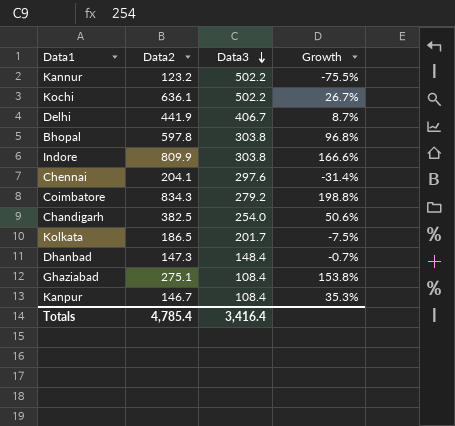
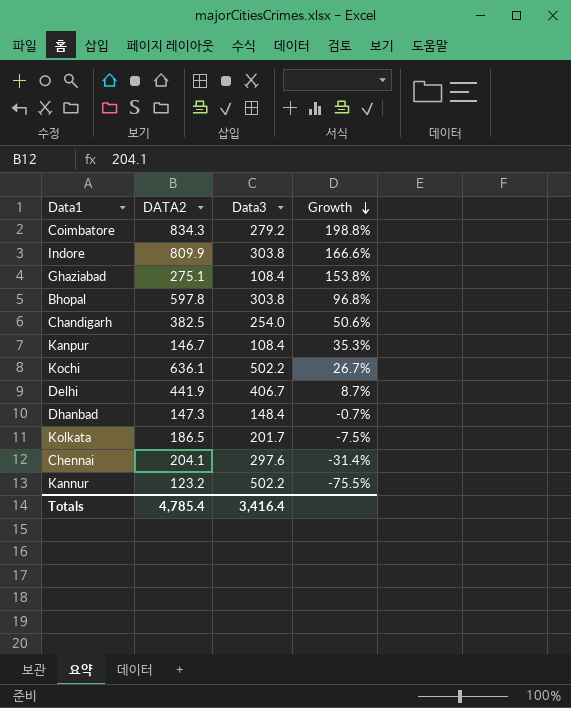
row order: Data3 descending -> Growth descending
column name: Data2 -> DATA2

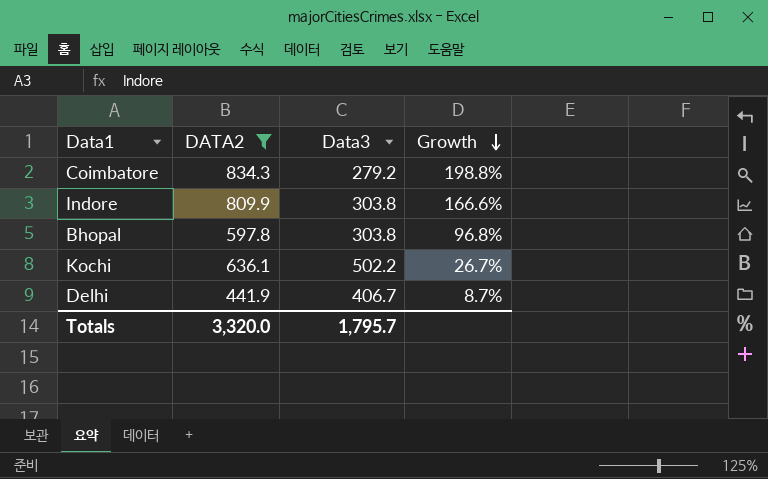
filter: none -> DATA2 >= 441.9
Totals | DATA2: 4,785.4 -> 3,320.0
Totals | Data3: 3,416.4 -> 1,795.7

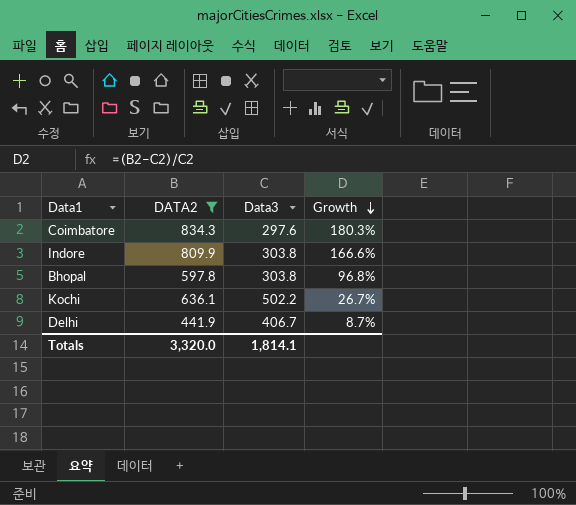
Coimbatore | Data3: 279.2 -> 297.6
Coimbatore | Growth: 198.8% -> 180.3%
Totals | Data3: 1,795.7 -> 1,814.1

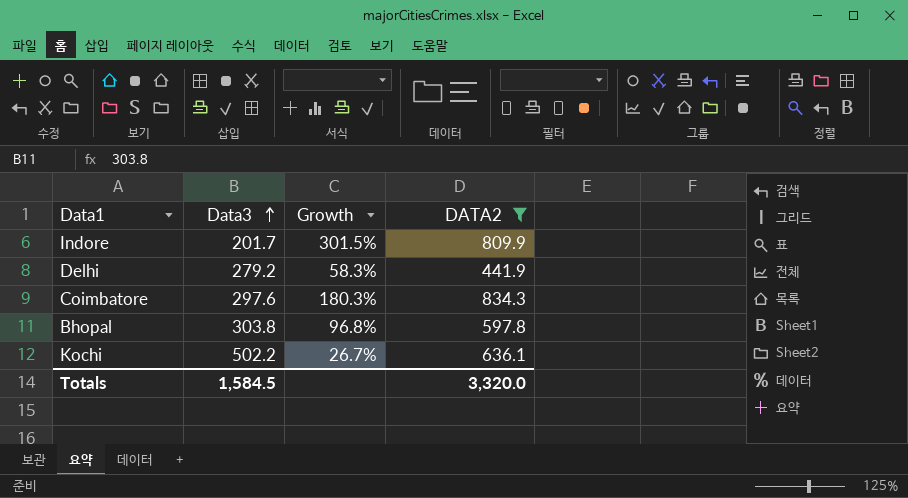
row order: Growth descending -> Data3 ascending
column DATA2 | position: 2 -> 4
Indore | Data3: 303.8 -> 201.7
Indore | Growth: 166.6% -> 301.5%
Delhi | Data3: 406.7 -> 279.2
Delhi | Growth: 8.7% -> 58.3%
Totals | Data3: 1,814.1 -> 1,584.5

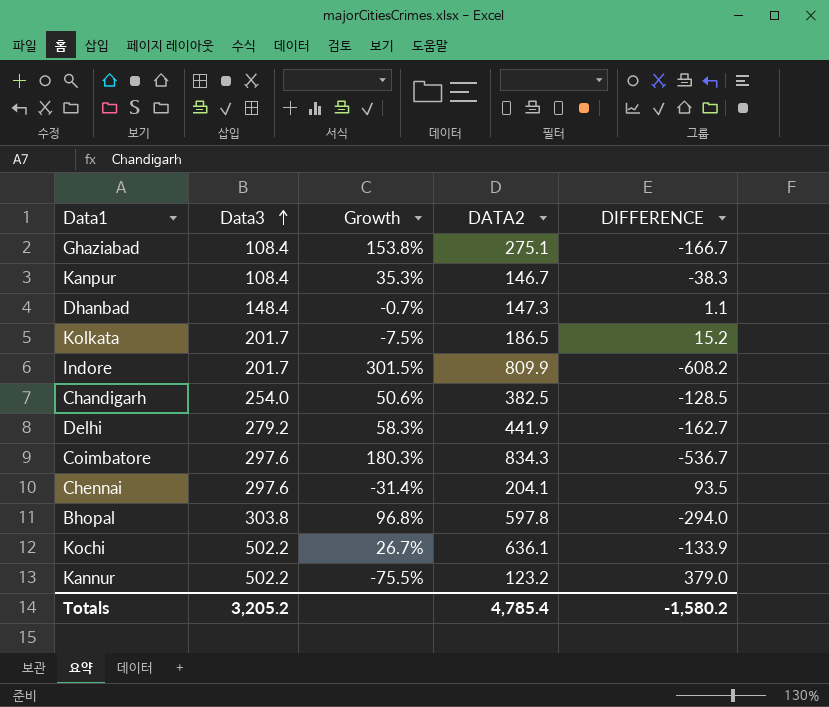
filter: DATA2 >= 441.9 -> none
column DIFFERENCE | formula: none -> [Data3] - [DATA2]
Totals | Data3: 1,584.5 -> 3,205.2
Totals | DATA2: 3,320.0 -> 4,785.4

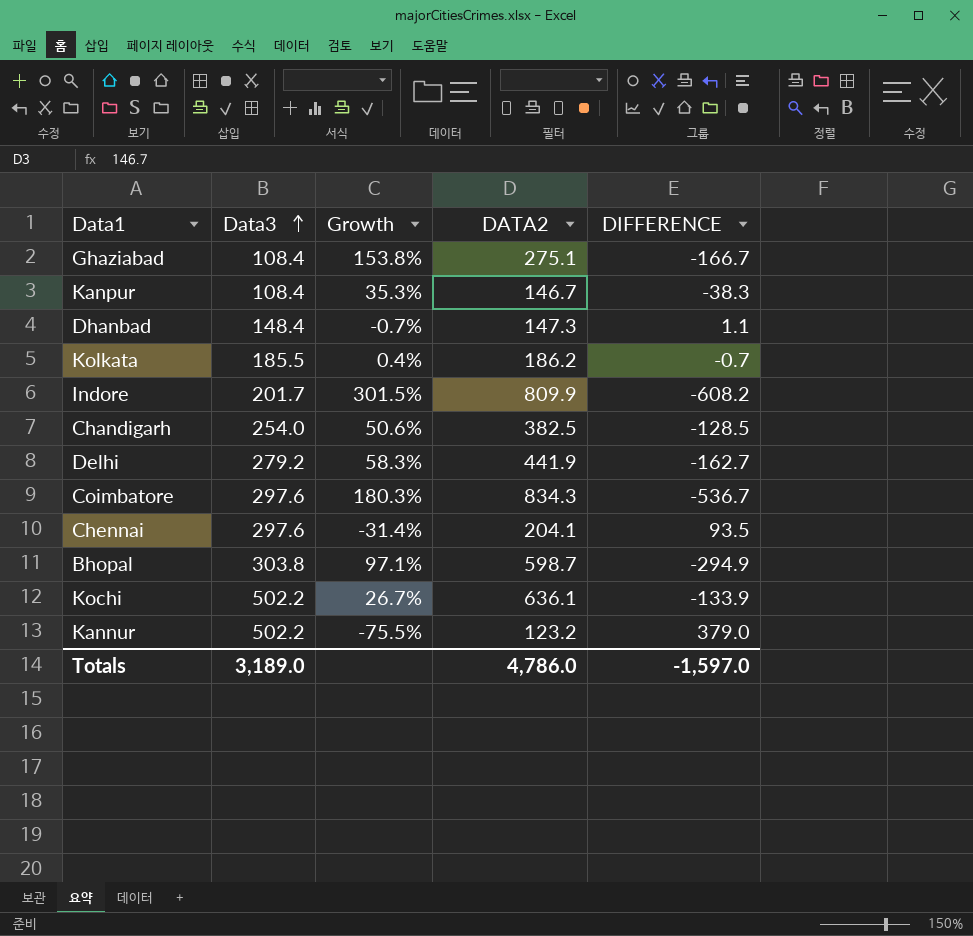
Kolkata | Data3: 201.7 -> 185.5
Kolkata | Growth: -7.5% -> 0.4%
Kolkata | DATA2: 186.5 -> 186.2
Kolkata | DIFFERENCE: 15.2 -> -0.7
Bhopal | Growth: 96.8% -> 97.1%
Bhopal | DATA2: 597.8 -> 598.7
Bhopal | DIFFERENCE: -294.0 -> -294.9
Totals | Data3: 3,205.2 -> 3,189.0
Totals | DATA2: 4,785.4 -> 4,786.0
Totals | DIFFERENCE: -1,580.2 -> -1,597.0

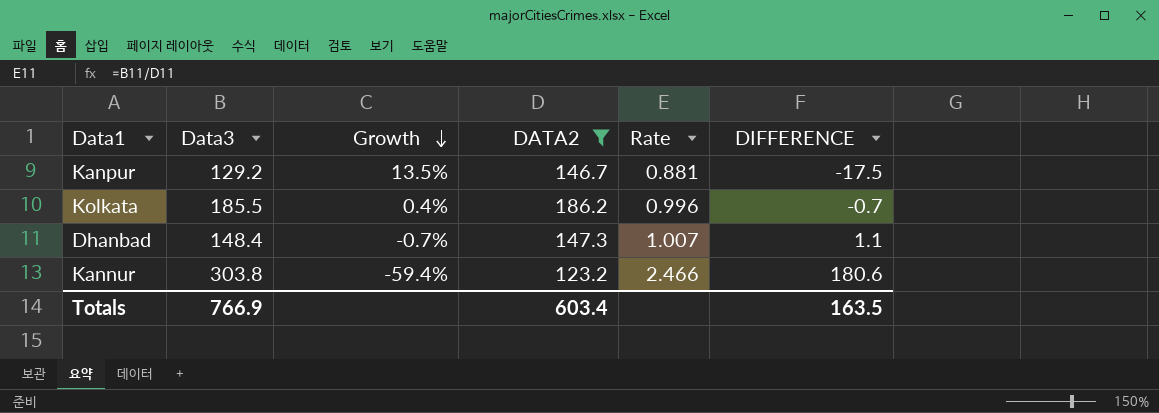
filter: none -> DATA2 <= 186.2
row order: Data3 ascending -> Growth descending
column Rate | formula: none -> [Data3] / [DATA2]
Kanpur | Data3: 108.4 -> 129.2
Kanpur | Growth: 35.3% -> 13.5%
Kanpur | DIFFERENCE: -38.3 -> -17.5
Kannur | Data3: 502.2 -> 303.8
Kannur | Growth: -75.5% -> -59.4%
Kannur | DIFFERENCE: 379.0 -> 180.6
Totals | Data3: 3,189.0 -> 766.9
Totals | DATA2: 4,786.0 -> 603.4
Totals | DIFFERENCE: -1,597.0 -> 163.5

